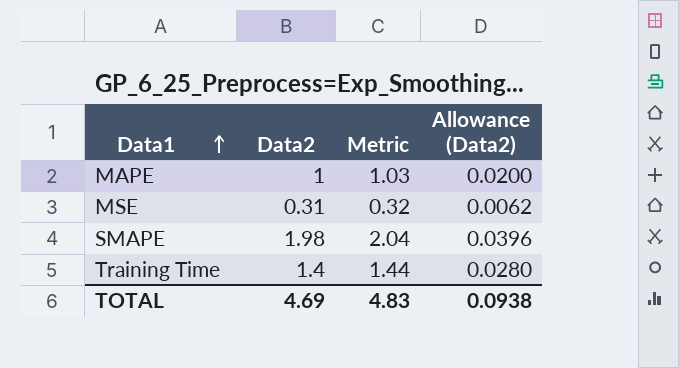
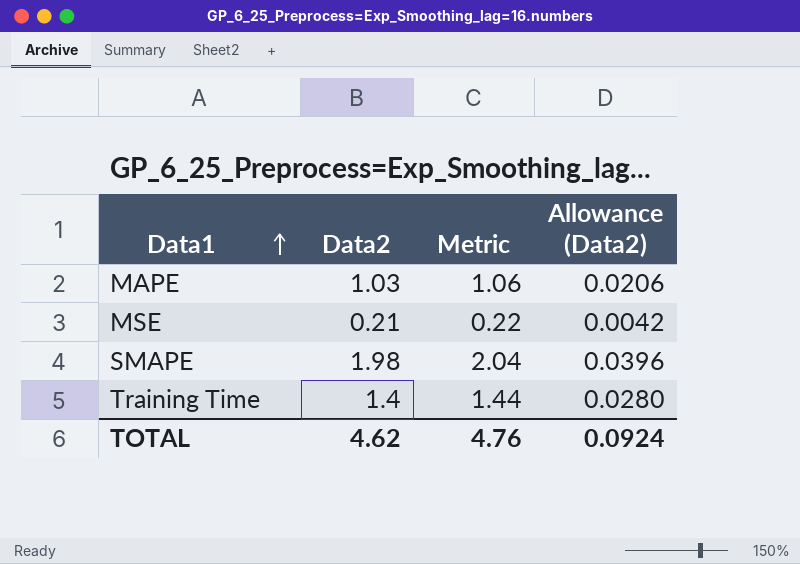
MAPE | Data2: 1 -> 1.03
MAPE | Metric: 1.03 -> 1.06
MAPE | Allowance (Data2): 0.0200 -> 0.0206
MSE | Data2: 0.31 -> 0.21
MSE | Metric: 0.32 -> 0.22
MSE | Allowance (Data2): 0.0062 -> 0.0042
TOTAL | Data2: 4.69 -> 4.62
TOTAL | Metric: 4.83 -> 4.76
TOTAL | Allowance (Data2): 0.0938 -> 0.0924

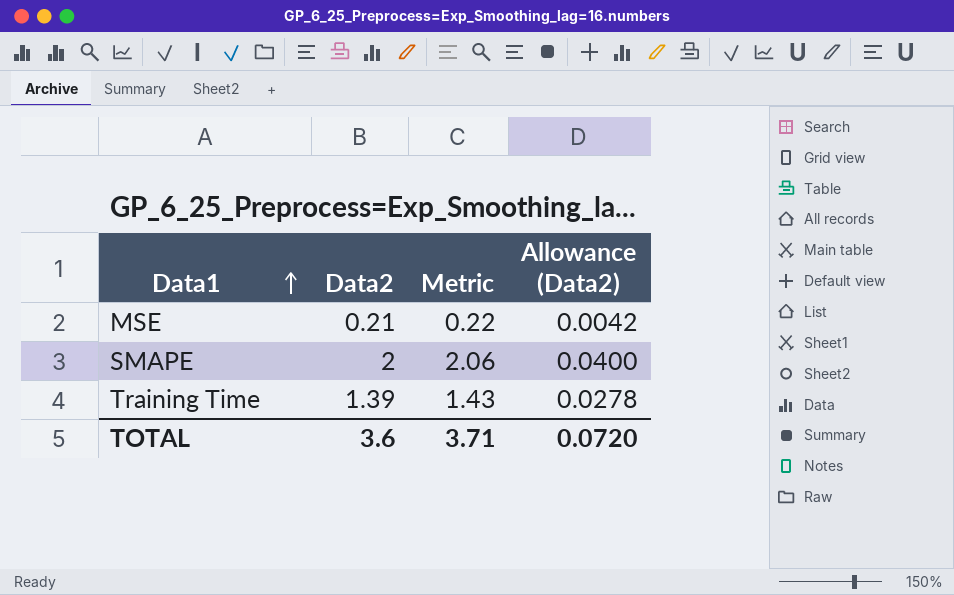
row MAPE: 1.03 | 1.06 | 0.0206 -> none
SMAPE | Data2: 1.98 -> 2
SMAPE | Metric: 2.04 -> 2.06
SMAPE | Allowance (Data2): 0.0396 -> 0.0400
Training Time | Data2: 1.4 -> 1.39
Training Time | Metric: 1.44 -> 1.43
Training Time | Allowance (Data2): 0.0280 -> 0.0278
TOTAL | Data2: 4.62 -> 3.6
TOTAL | Metric: 4.76 -> 3.71
TOTAL | Allowance (Data2): 0.0924 -> 0.0720

